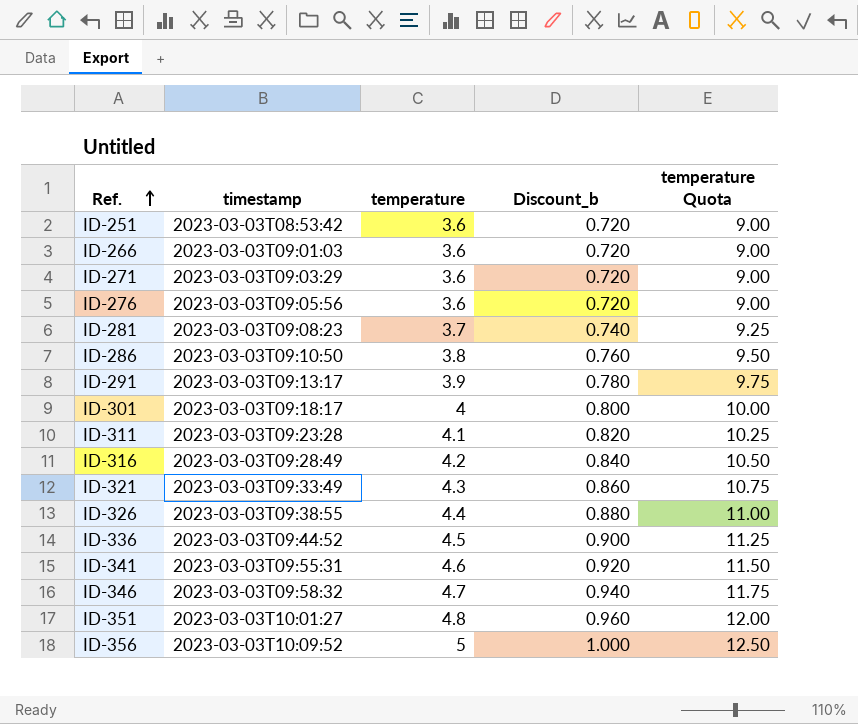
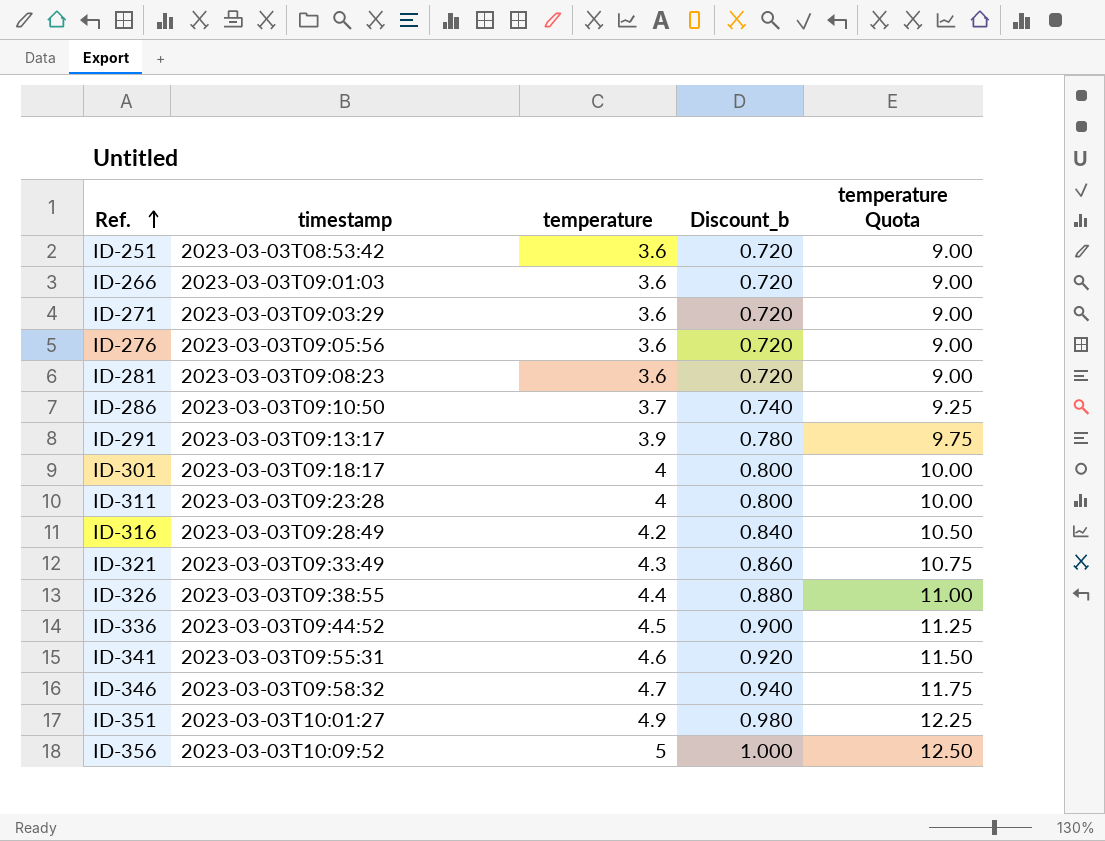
ID-281 | temperature: 3.7 -> 3.6
ID-281 | Discount_b: 0.740 -> 0.720
ID-281 | temperature Quota: 9.25 -> 9.00
ID-286 | temperature: 3.8 -> 3.7
ID-286 | Discount_b: 0.760 -> 0.740
ID-286 | temperature Quota: 9.50 -> 9.25
ID-311 | temperature: 4.1 -> 4
ID-311 | Discount_b: 0.820 -> 0.800
ID-311 | temperature Quota: 10.25 -> 10.00
ID-351 | temperature: 4.8 -> 4.9
ID-351 | Discount_b: 0.960 -> 0.980
ID-351 | temperature Quota: 12.00 -> 12.25

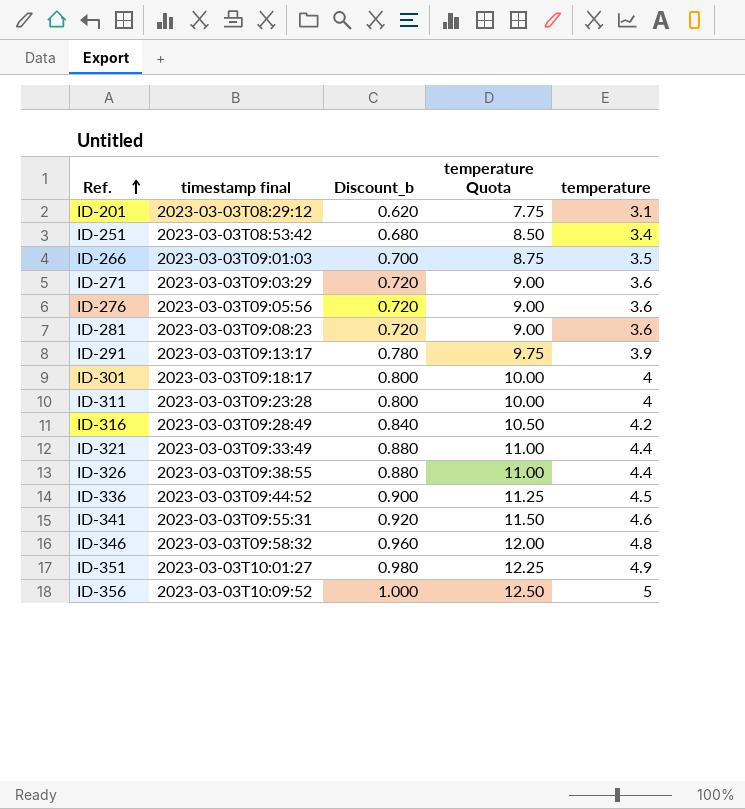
column name: timestamp -> timestamp final
column temperature | position: 3 -> 5
row ID-286: 2023-03-03T09:10:50 | 3.7 | 0.740 | 9.25 -> none
row ID-201: none -> 2023-03-03T08:29:12 | 0.620 | 7.75 | 3.1
ID-251 | Discount_b: 0.720 -> 0.680
ID-251 | temperature Quota: 9.00 -> 8.50
ID-251 | temperature: 3.6 -> 3.4
ID-266 | Discount_b: 0.720 -> 0.700
ID-266 | temperature Quota: 9.00 -> 8.75
ID-266 | temperature: 3.6 -> 3.5
ID-321 | Discount_b: 0.860 -> 0.880
ID-321 | temperature Quota: 10.75 -> 11.00
ID-321 | temperature: 4.3 -> 4.4
ID-346 | Discount_b: 0.940 -> 0.960
ID-346 | temperature Quota: 11.75 -> 12.00
ID-346 | temperature: 4.7 -> 4.8

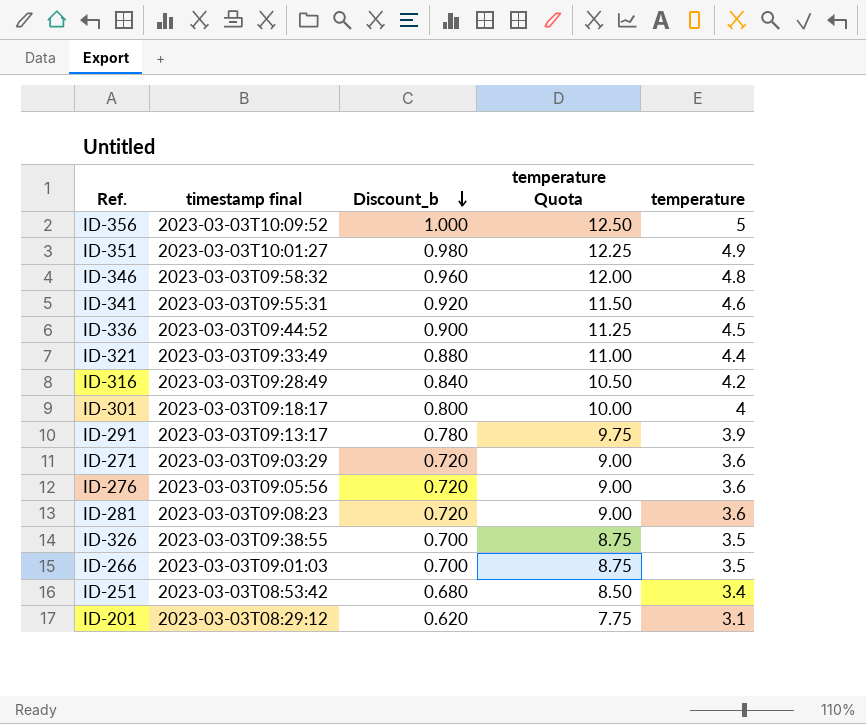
row order: Ref. ascending -> Discount_b descending
row ID-311: 2023-03-03T09:23:28 | 0.800 | 10.00 | 4 -> none
ID-326 | Discount_b: 0.880 -> 0.700
ID-326 | temperature Quota: 11.00 -> 8.75
ID-326 | temperature: 4.4 -> 3.5

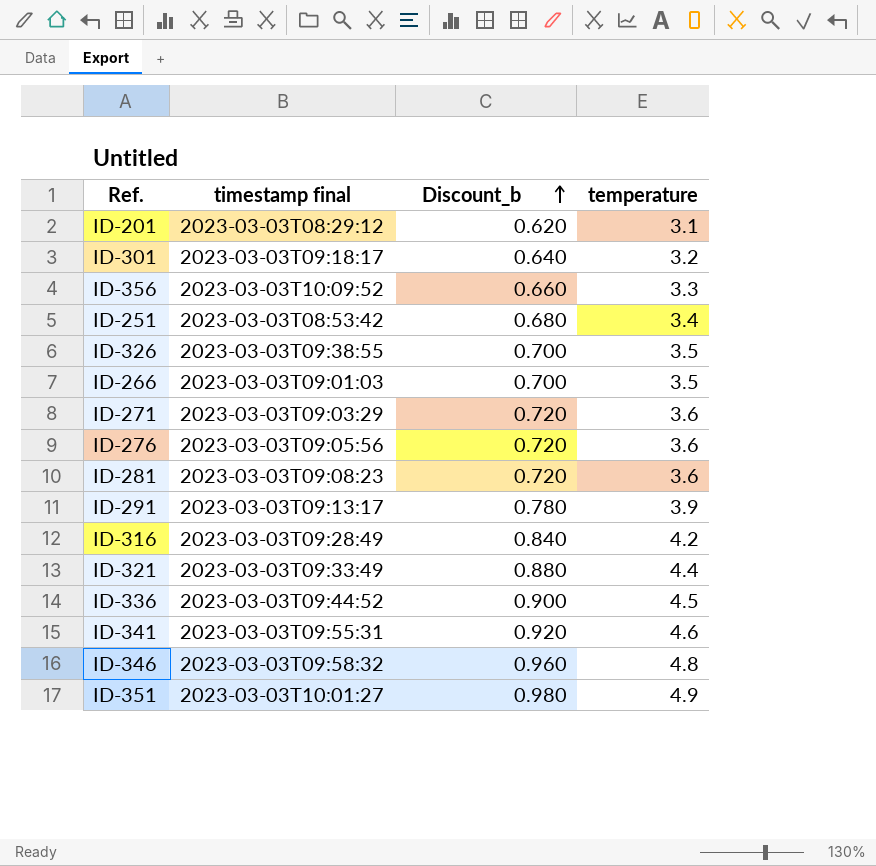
row order: Discount_b descending -> Discount_b ascending
column temperature Quota | formula: [temperature] * 2.5 -> none
ID-301 | Discount_b: 0.800 -> 0.640
ID-301 | temperature: 4 -> 3.2
ID-356 | Discount_b: 1.000 -> 0.660
ID-356 | temperature: 5 -> 3.3

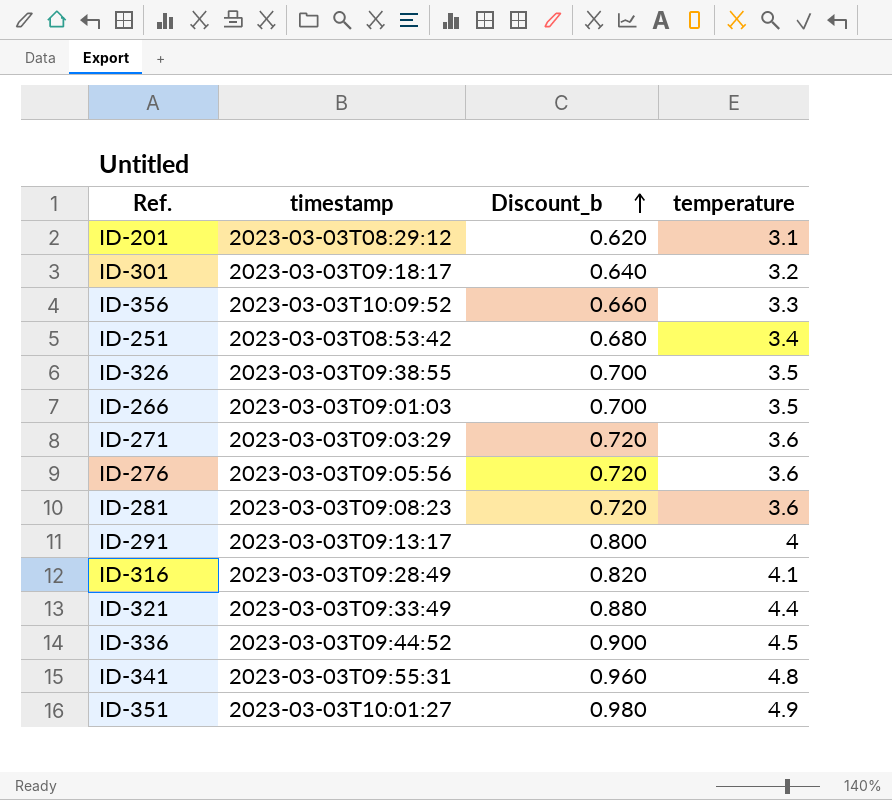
column name: timestamp final -> timestamp
row ID-346: 2023-03-03T09:58:32 | 0.960 | 4.8 -> none
ID-291 | Discount_b: 0.780 -> 0.800
ID-291 | temperature: 3.9 -> 4
ID-316 | Discount_b: 0.840 -> 0.820
ID-316 | temperature: 4.2 -> 4.1
ID-341 | Discount_b: 0.920 -> 0.960
ID-341 | temperature: 4.6 -> 4.8

